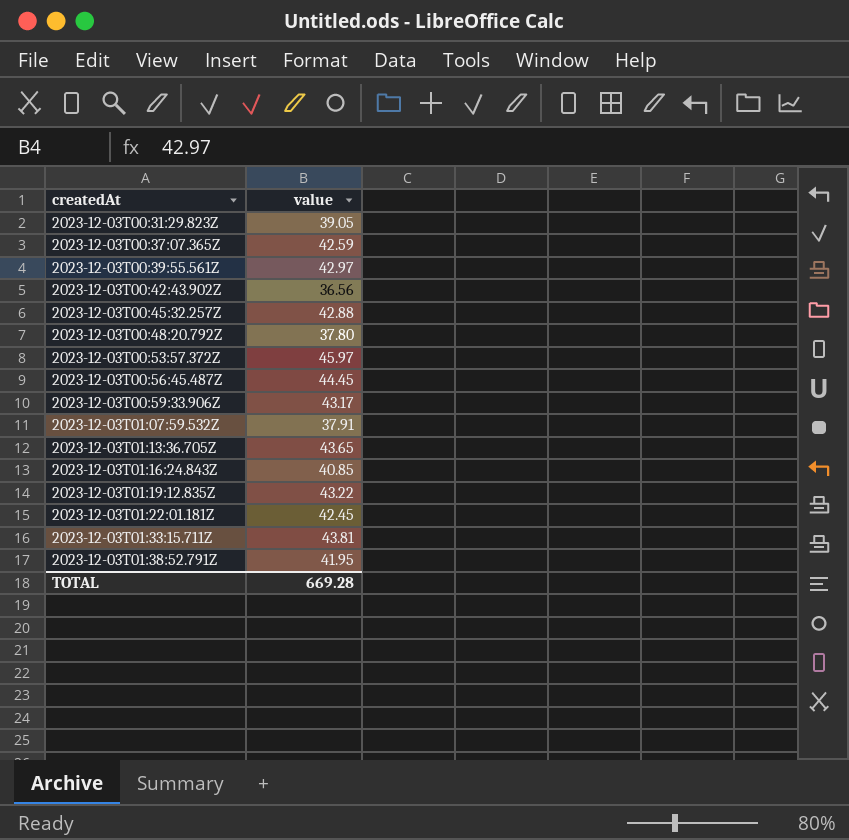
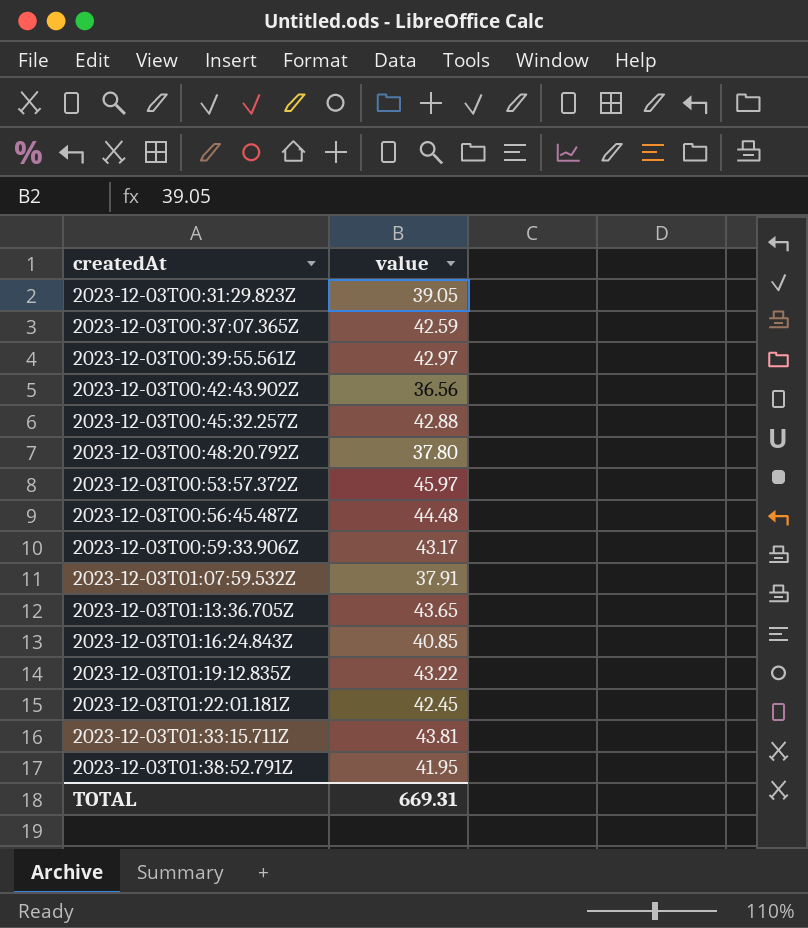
2023-12-03T00:56:45.487Z | value: 44.45 -> 44.48
TOTAL | value: 669.28 -> 669.31

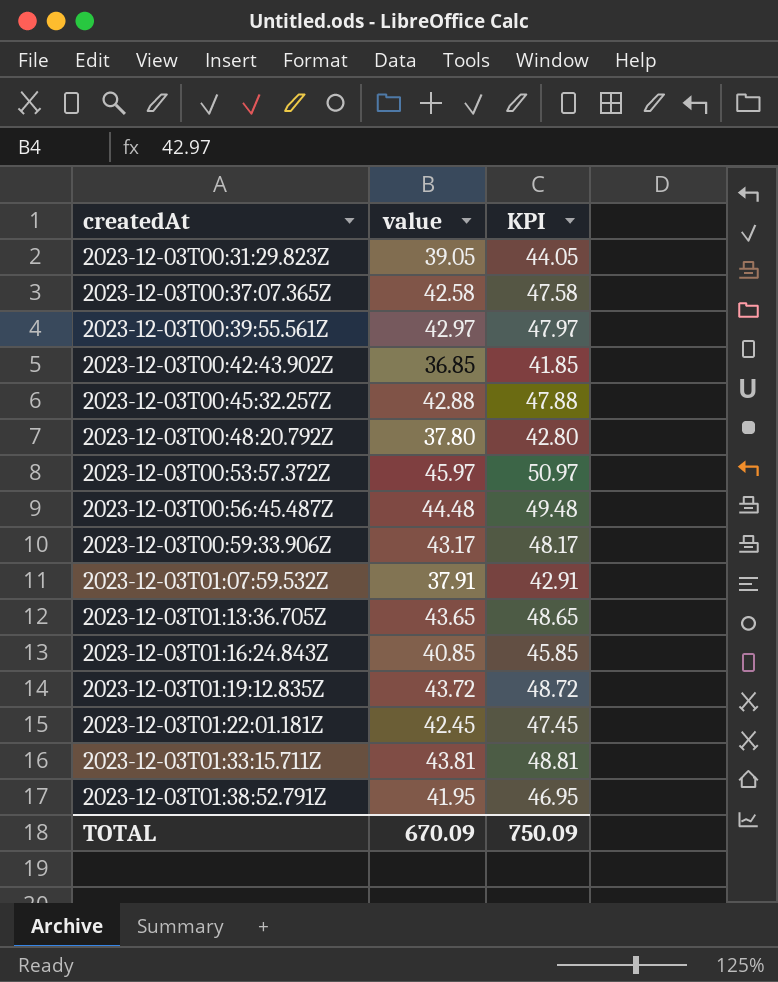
column KPI | formula: none -> [value] + 5
2023-12-03T00:37:07.365Z | value: 42.59 -> 42.58
2023-12-03T00:42:43.902Z | value: 36.56 -> 36.85
2023-12-03T01:19:12.835Z | value: 43.22 -> 43.72
TOTAL | value: 669.31 -> 670.09

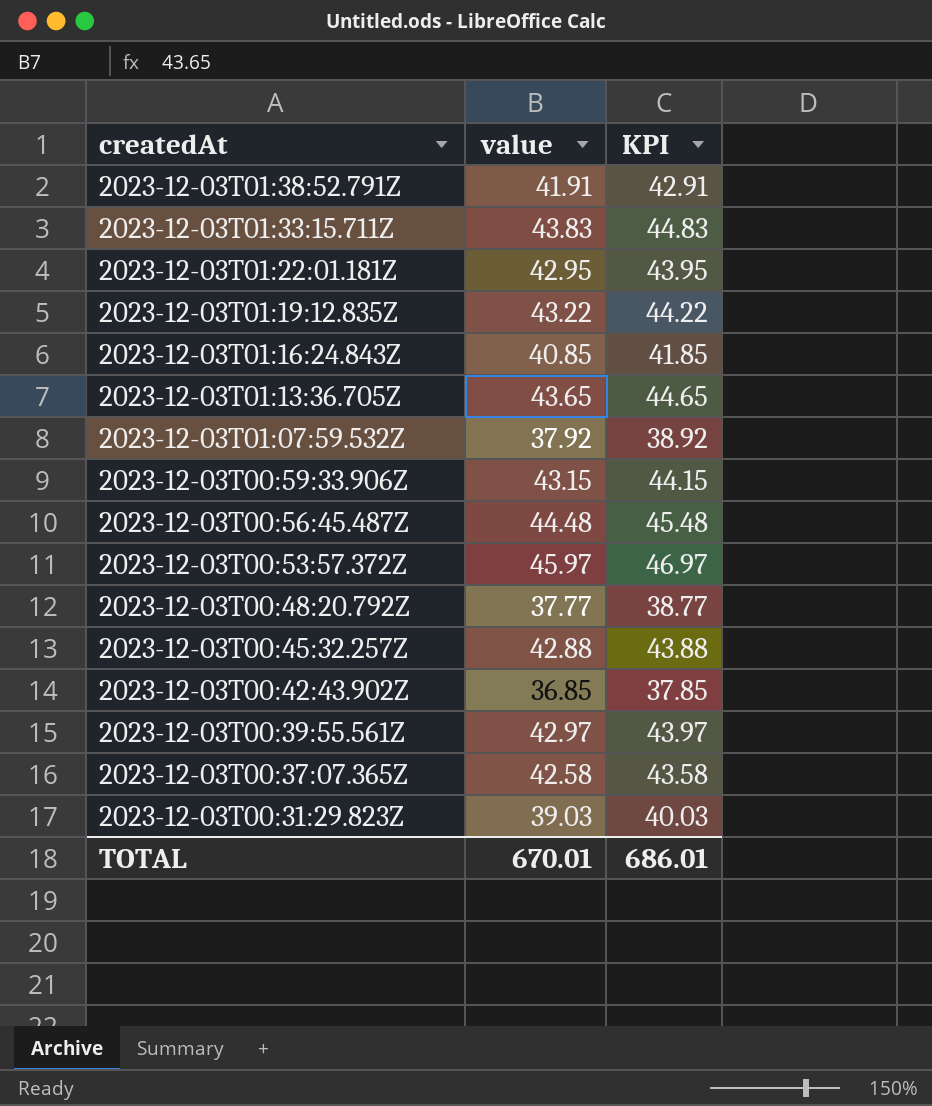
row order: createdAt ascending -> createdAt descending
column KPI | formula: [value] + 5 -> [value] + 1
2023-12-03T01:38:52.791Z | value: 41.95 -> 41.91
2023-12-03T01:33:15.711Z | value: 43.81 -> 43.83
2023-12-03T01:22:01.181Z | value: 42.45 -> 42.95
2023-12-03T01:19:12.835Z | value: 43.72 -> 43.22
2023-12-03T01:07:59.532Z | value: 37.91 -> 37.92
2023-12-03T00:59:33.906Z | value: 43.17 -> 43.15
2023-12-03T00:48:20.792Z | value: 37.80 -> 37.77
2023-12-03T00:31:29.823Z | value: 39.05 -> 39.03
TOTAL | value: 670.09 -> 670.01
TOTAL | KPI: 750.09 -> 686.01

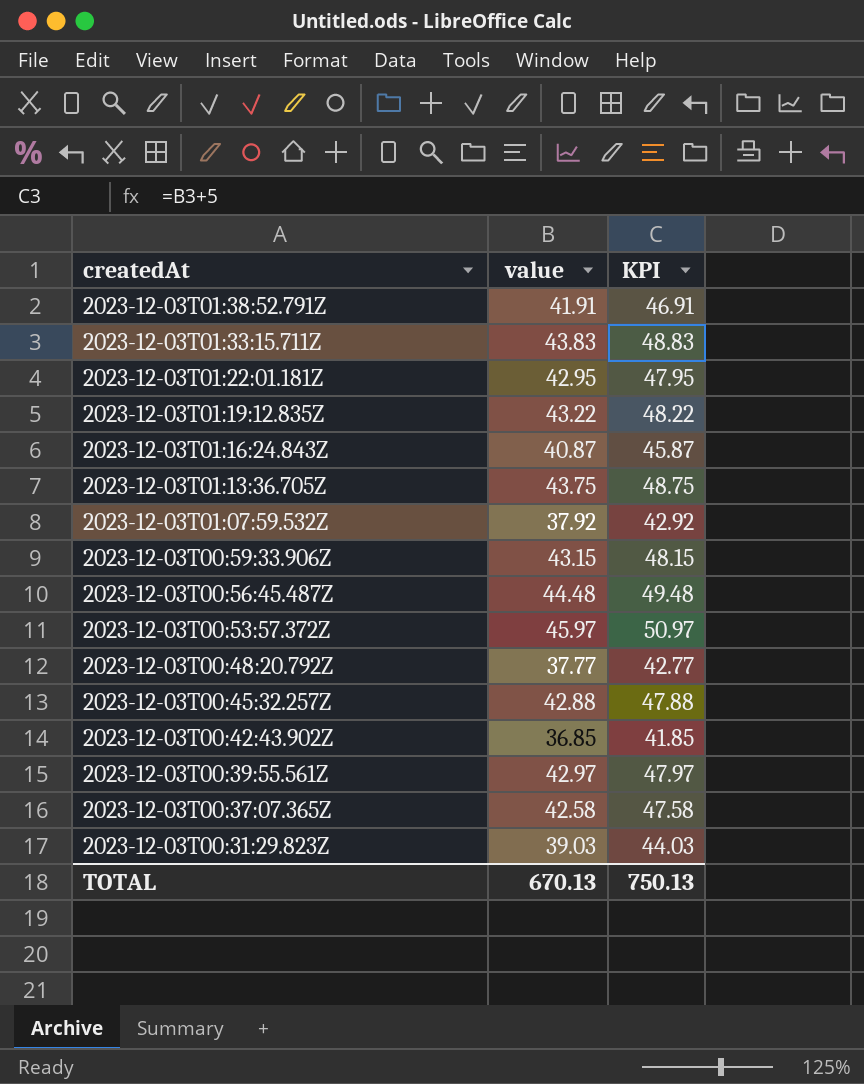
column KPI | formula: [value] + 1 -> [value] + 5
2023-12-03T01:16:24.843Z | value: 40.85 -> 40.87
2023-12-03T01:13:36.705Z | value: 43.65 -> 43.75
TOTAL | value: 670.01 -> 670.13
TOTAL | KPI: 686.01 -> 750.13

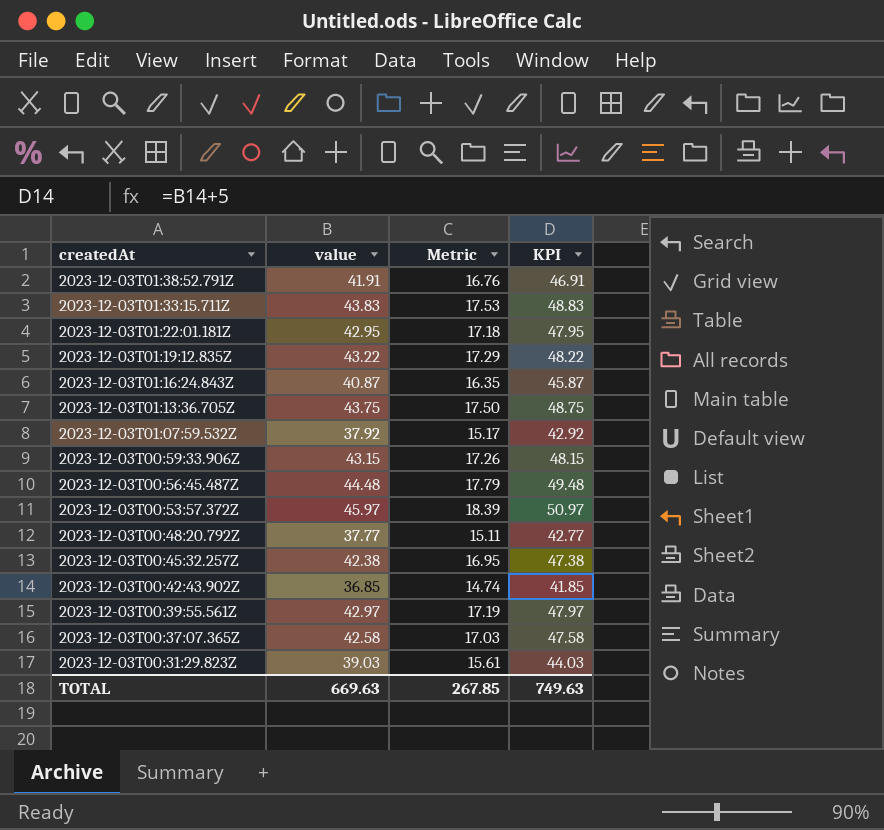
column Metric | formula: none -> [value] * 0.4
2023-12-03T00:45:32.257Z | value: 42.88 -> 42.38
2023-12-03T00:45:32.257Z | KPI: 47.88 -> 47.38
TOTAL | value: 670.13 -> 669.63
TOTAL | KPI: 750.13 -> 749.63

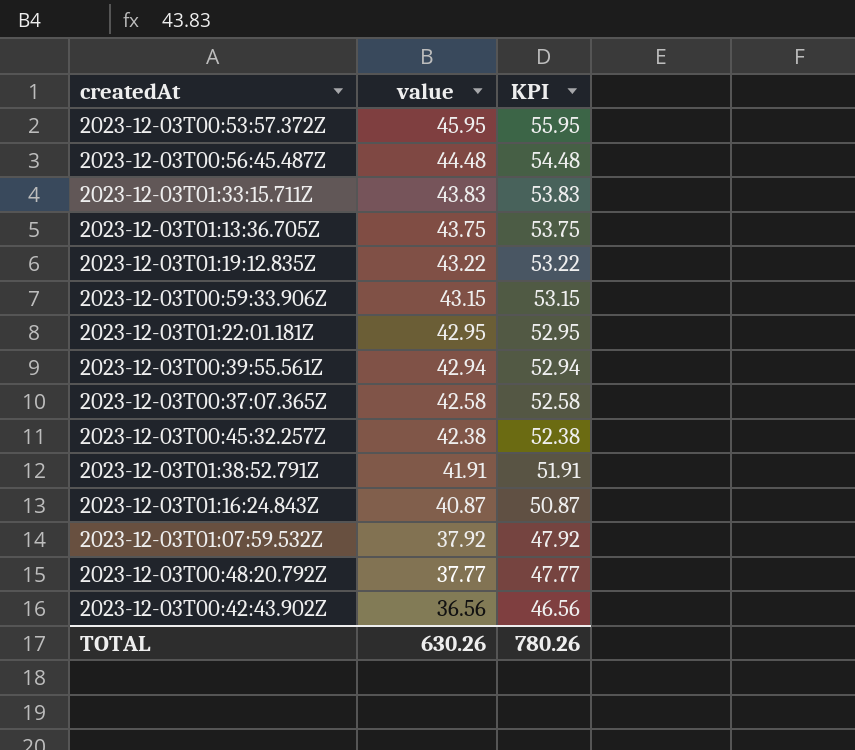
row order: createdAt descending -> value descending
column Metric | formula: [value] * 0.4 -> none
column KPI | formula: [value] + 5 -> [value] + 10
row 2023-12-03T00:31:29.823Z: 39.03 | 15.61 | 44.03 -> none
2023-12-03T00:53:57.372Z | value: 45.97 -> 45.95
2023-12-03T00:39:55.561Z | value: 42.97 -> 42.94
2023-12-03T00:42:43.902Z | value: 36.85 -> 36.56
TOTAL | value: 669.63 -> 630.26
TOTAL | KPI: 749.63 -> 780.26

